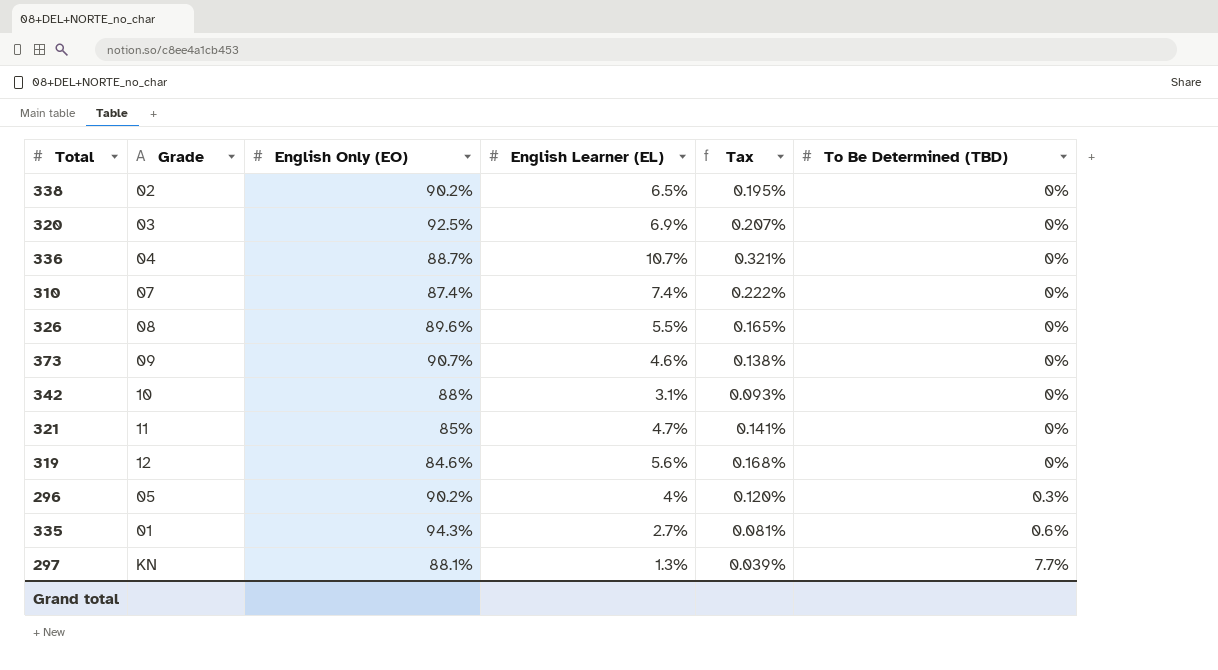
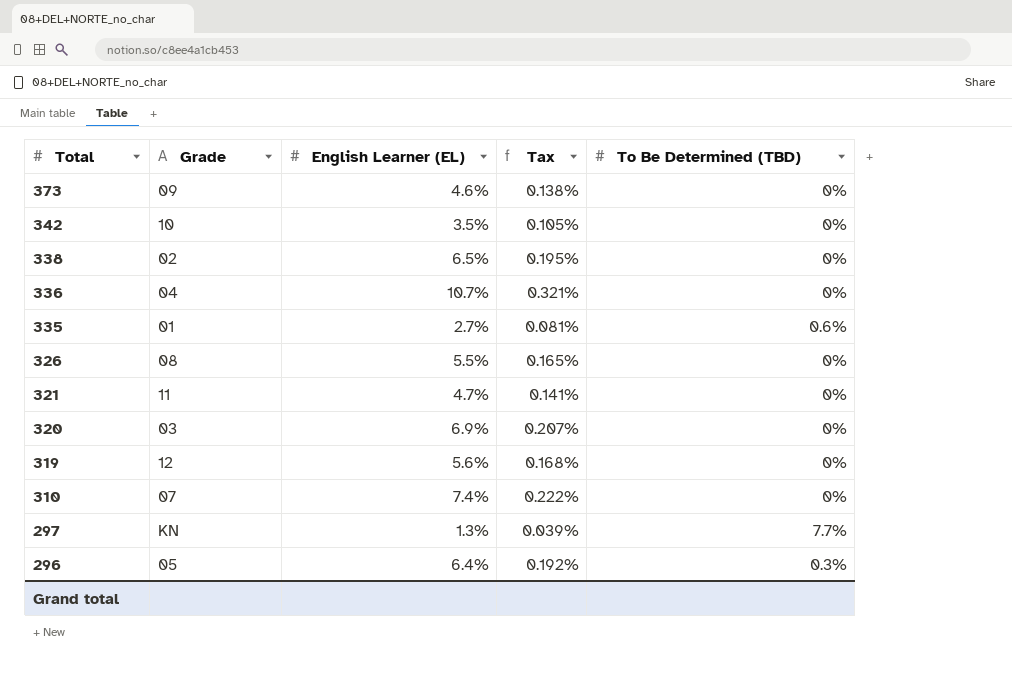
row order: To Be Determined (TBD) ascending -> Total descending
column English Only (EO) | position: 3 -> none
342 | English Learner (EL): 3.1% -> 3.5%
342 | Tax: 0.093% -> 0.105%
296 | English Learner (EL): 4% -> 6.4%
296 | Tax: 0.120% -> 0.192%

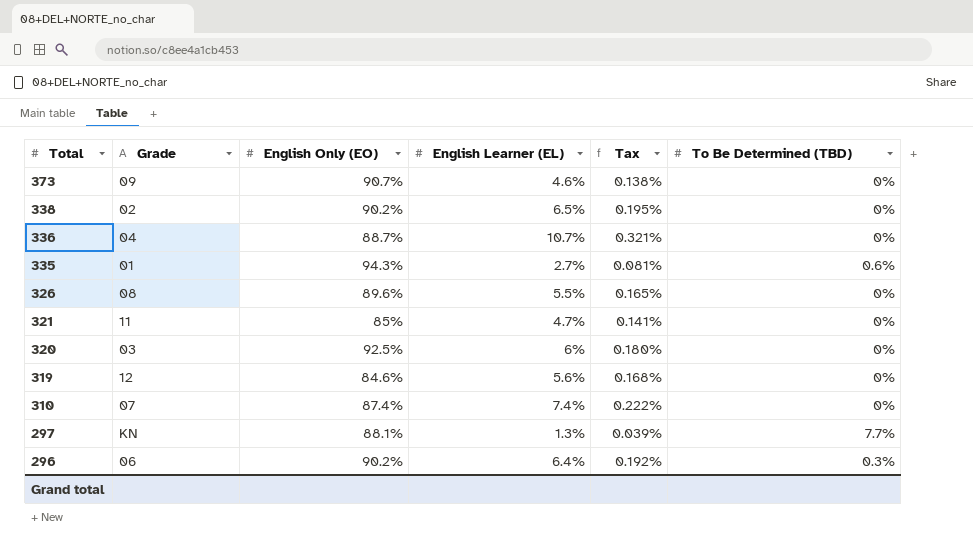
column English Only (EO) | position: none -> 3
row 342: 10 | 3.5% | 0.105% | 0% -> none
320 | English Learner (EL): 6.9% -> 6%
320 | Tax: 0.207% -> 0.180%
296 | Grade: 05 -> 06

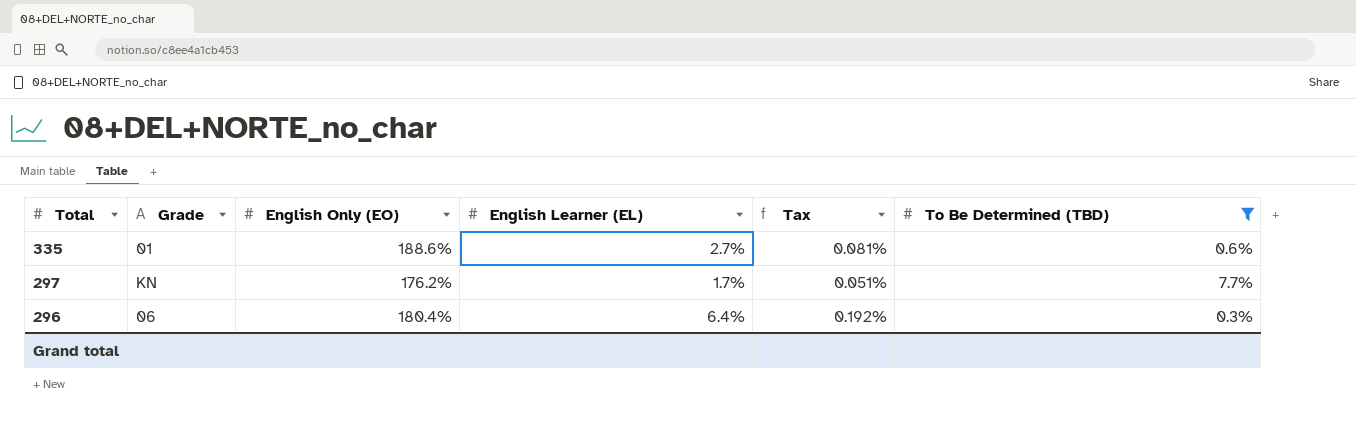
filter: none -> To Be Determined (TBD) != 0%
335 | English Only (EO): 94.3% -> 188.6%
297 | English Only (EO): 88.1% -> 176.2%
297 | English Learner (EL): 1.3% -> 1.7%
297 | Tax: 0.039% -> 0.051%
296 | English Only (EO): 90.2% -> 180.4%

